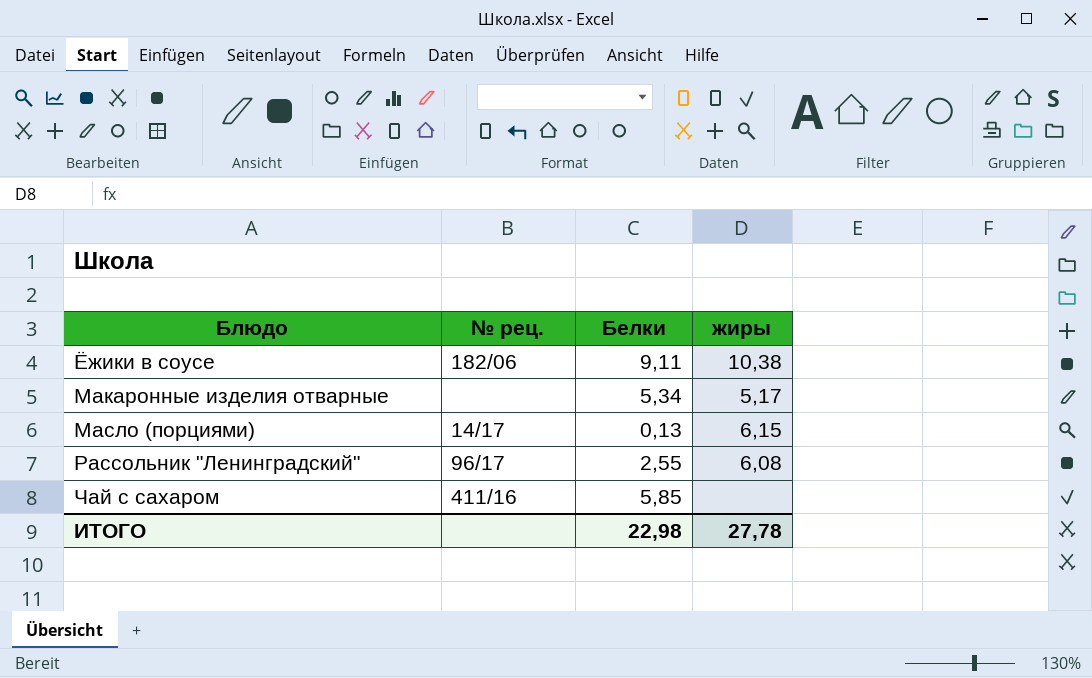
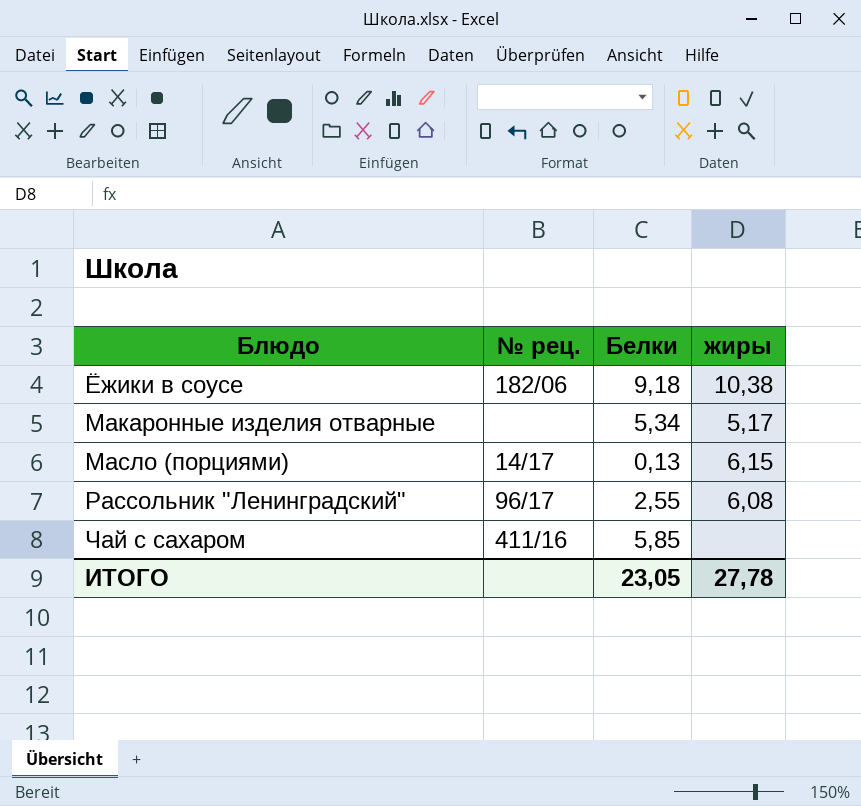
Ёжики в соусе | Белки: 9,11 -> 9,18
ИТОГО | Белки: 22,98 -> 23,05

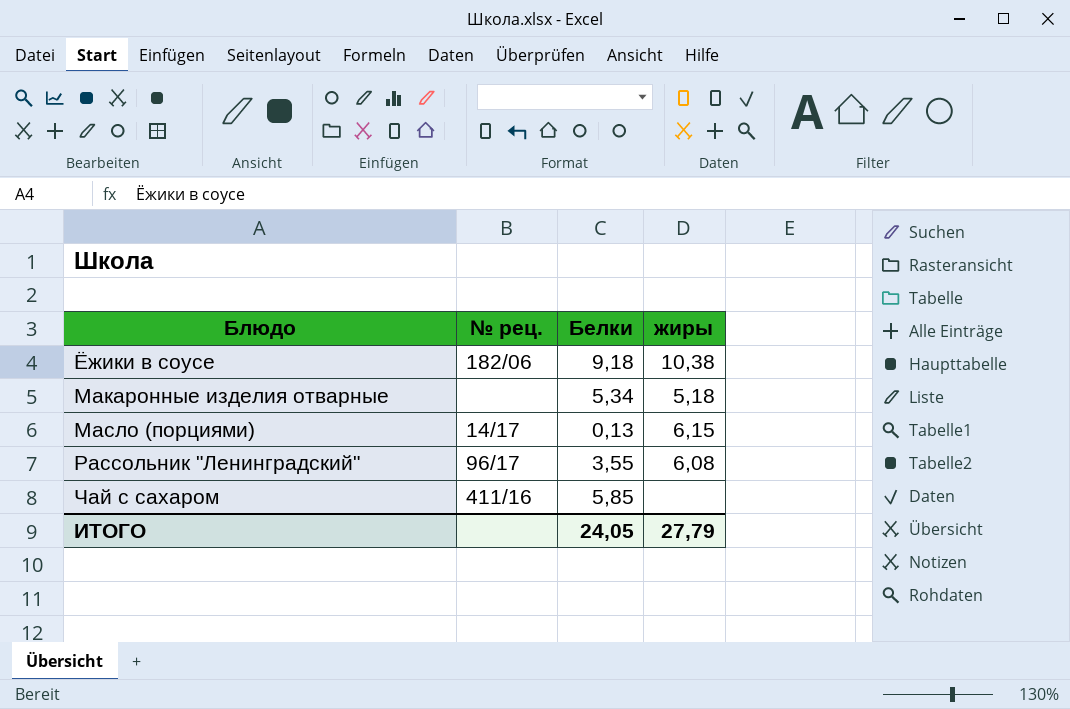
Макаронные изделия отварные | жиры: 5,17 -> 5,18
Рассольник "Ленинградский" | Белки: 2,55 -> 3,55
ИТОГО | Белки: 23,05 -> 24,05
ИТОГО | жиры: 27,78 -> 27,79

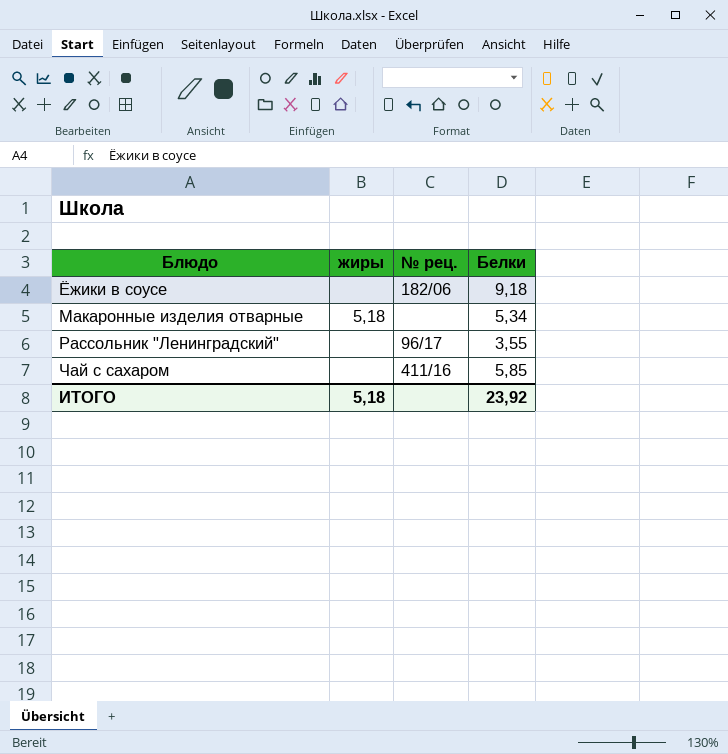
column жиры | position: 4 -> 2
row Масло (порциями): 14/17 | 0,13 | 6,15 -> none
Ёжики в соусе | жиры: 10,38 -> none
Рассольник "Ленинградский" | жиры: 6,08 -> none
ИТОГО | жиры: 27,79 -> 5,18
ИТОГО | Белки: 24,05 -> 23,92

